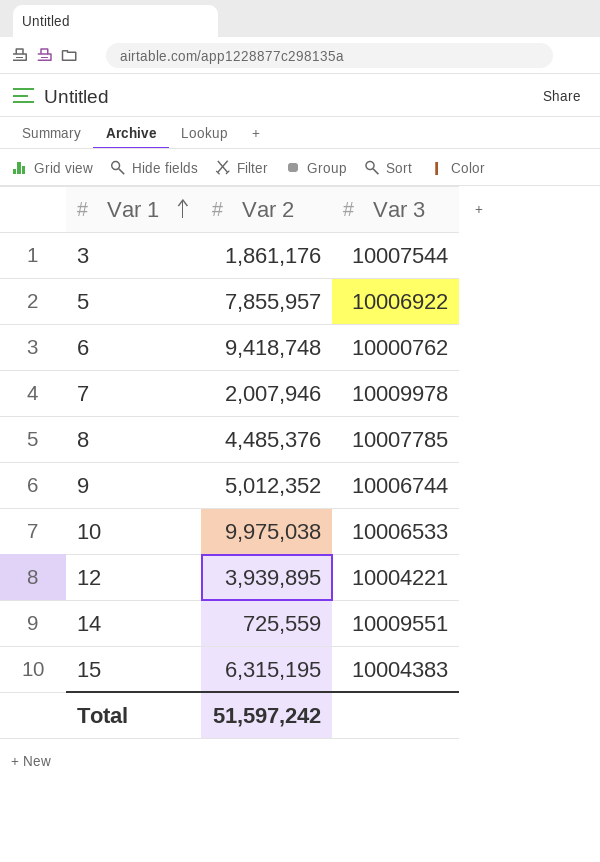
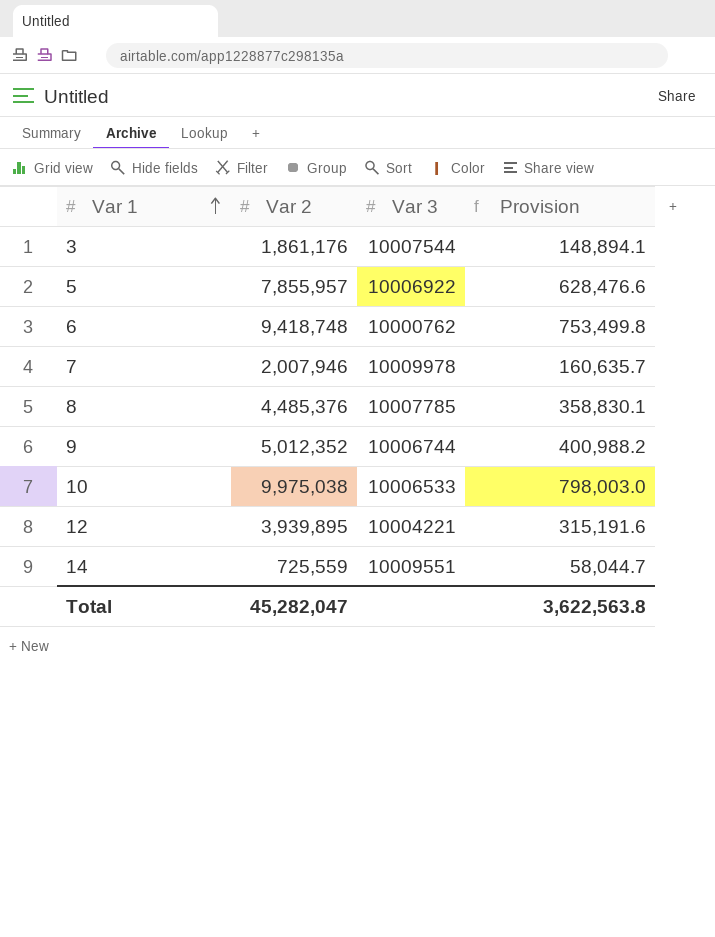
column Provision | formula: none -> [Var 2] * 0.08
row 15: 6,315,195 | 10004383 -> none
Total | Var 2: 51,597,242 -> 45,282,047

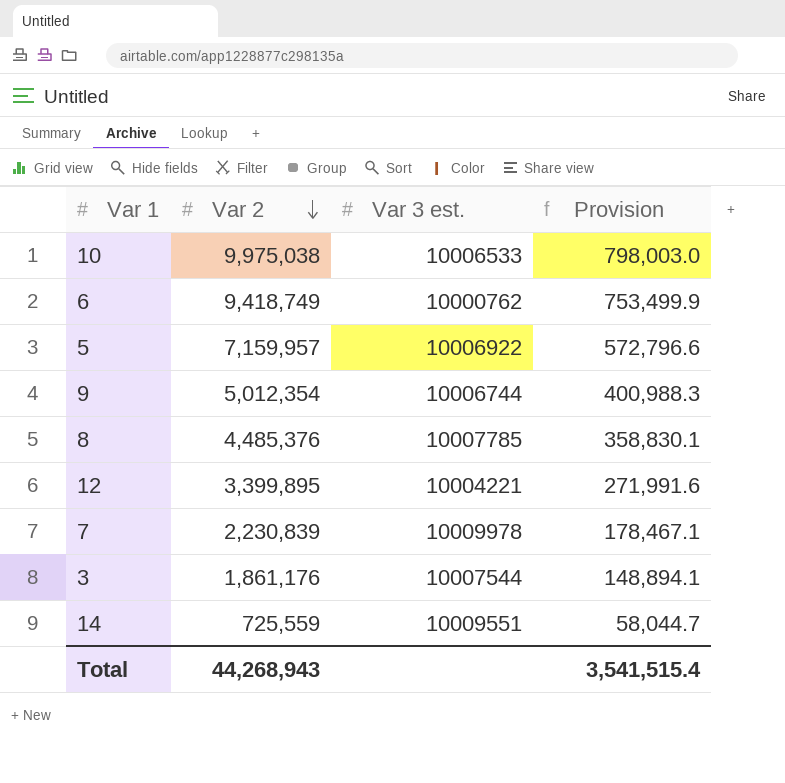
row order: Var 1 ascending -> Var 2 descending
column name: Var 3 -> Var 3 est.
6 | Var 2: 9,418,748 -> 9,418,749
6 | Provision: 753,499.8 -> 753,499.9
5 | Var 2: 7,855,957 -> 7,159,957
5 | Provision: 628,476.6 -> 572,796.6
9 | Var 2: 5,012,352 -> 5,012,354
9 | Provision: 400,988.2 -> 400,988.3
12 | Var 2: 3,939,895 -> 3,399,895
12 | Provision: 315,191.6 -> 271,991.6
7 | Var 2: 2,007,946 -> 2,230,839
7 | Provision: 160,635.7 -> 178,467.1
Total | Var 2: 45,282,047 -> 44,268,943
Total | Provision: 3,622,563.8 -> 3,541,515.4

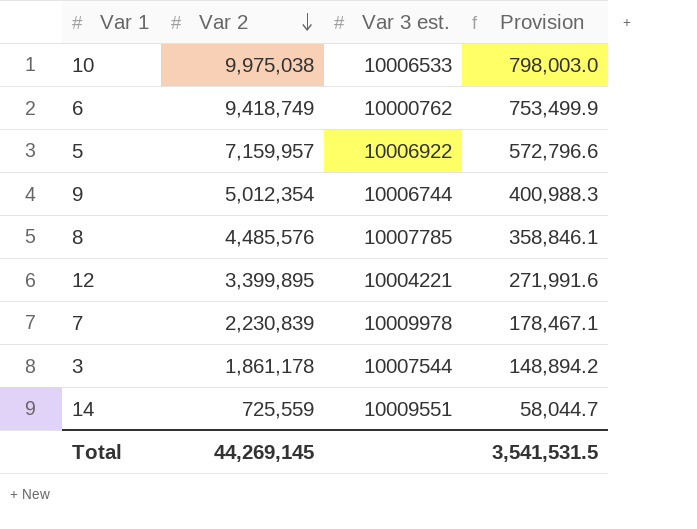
8 | Var 2: 4,485,376 -> 4,485,576
8 | Provision: 358,830.1 -> 358,846.1
3 | Var 2: 1,861,176 -> 1,861,178
3 | Provision: 148,894.1 -> 148,894.2
Total | Var 2: 44,268,943 -> 44,269,145
Total | Provision: 3,541,515.4 -> 3,541,531.5

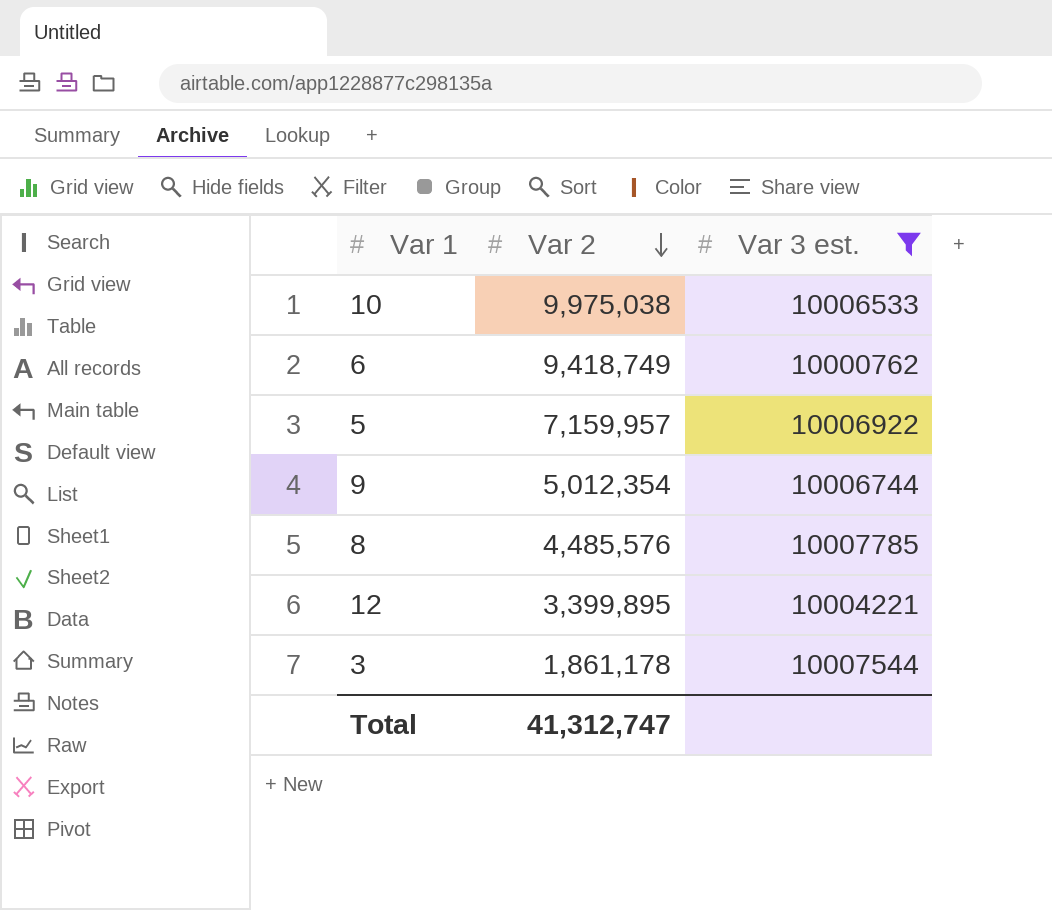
filter: none -> Var 3 est. <= 10007785
column Provision | formula: [Var 2] * 0.08 -> none
Total | Var 2: 44,269,145 -> 41,312,747

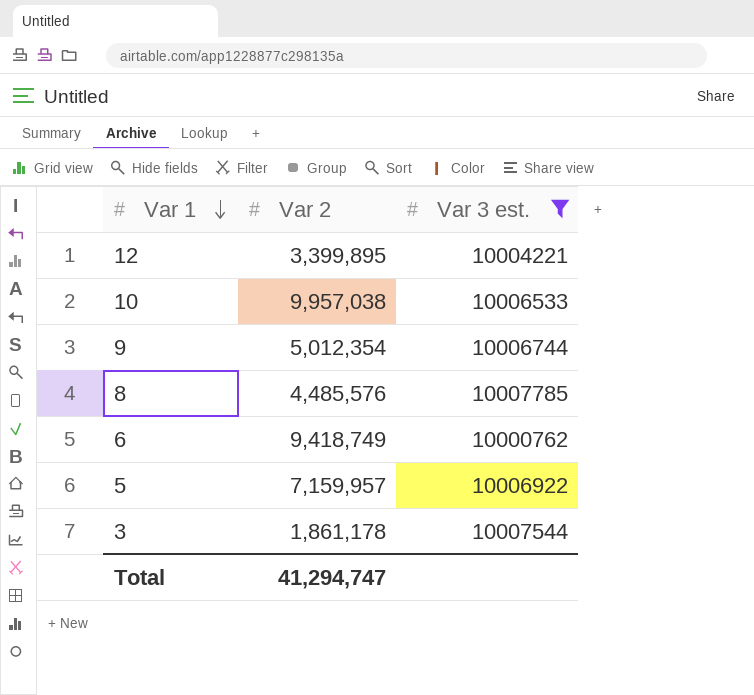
row order: Var 2 descending -> Var 1 descending
10 | Var 2: 9,975,038 -> 9,957,038
Total | Var 2: 41,312,747 -> 41,294,747

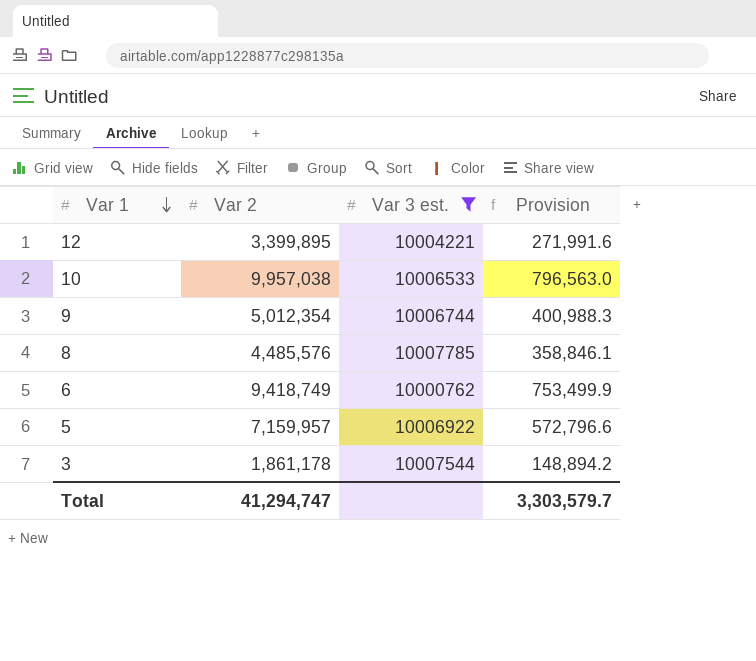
column Provision | formula: none -> [Var 2] * 0.08

